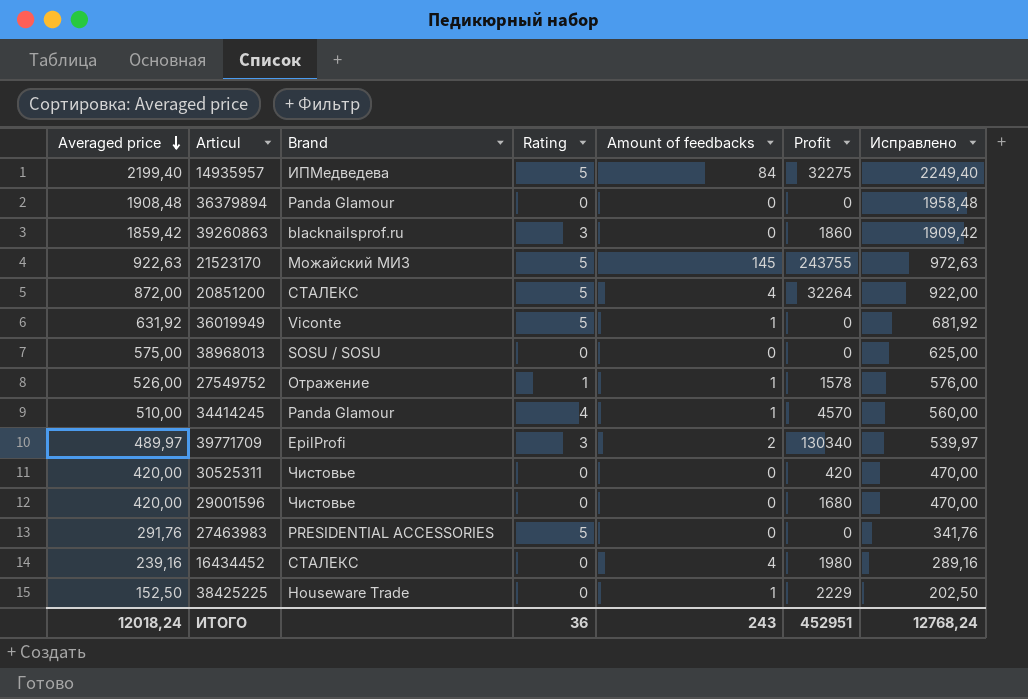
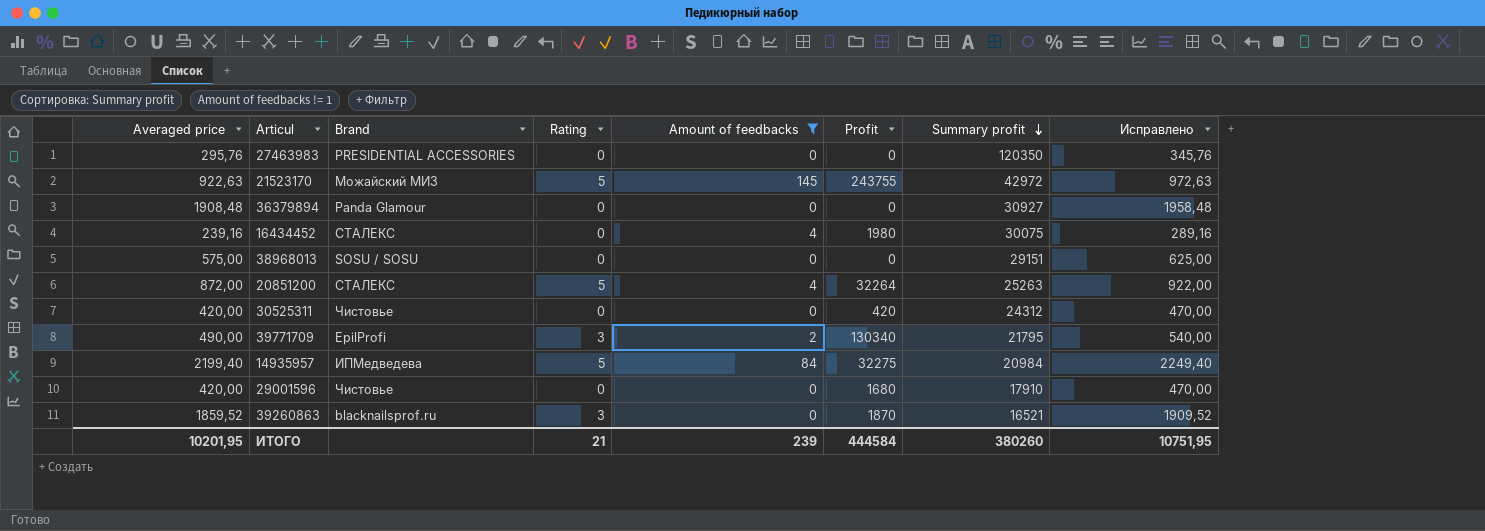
filter: none -> Amount of feedbacks != 1
row order: Averaged price descending -> Summary profit descending
column Summary profit | position: none -> 7
27463983 | Averaged price: 291,76 -> 295,76
27463983 | Rating: 5 -> 0
27463983 | Исправлено: 341,76 -> 345,76
39771709 | Averaged price: 489,97 -> 490,00
39771709 | Исправлено: 539,97 -> 540,00
39260863 | Averaged price: 1859,42 -> 1859,52
39260863 | Profit: 1860 -> 1870
39260863 | Исправлено: 1909,42 -> 1909,52
ИТОГО | Averaged price: 12018,24 -> 10201,95
ИТОГО | Rating: 36 -> 21
ИТОГО | Amount of feedbacks: 243 -> 239
ИТОГО | Profit: 452951 -> 444584
ИТОГО | Исправлено: 12768,24 -> 10751,95

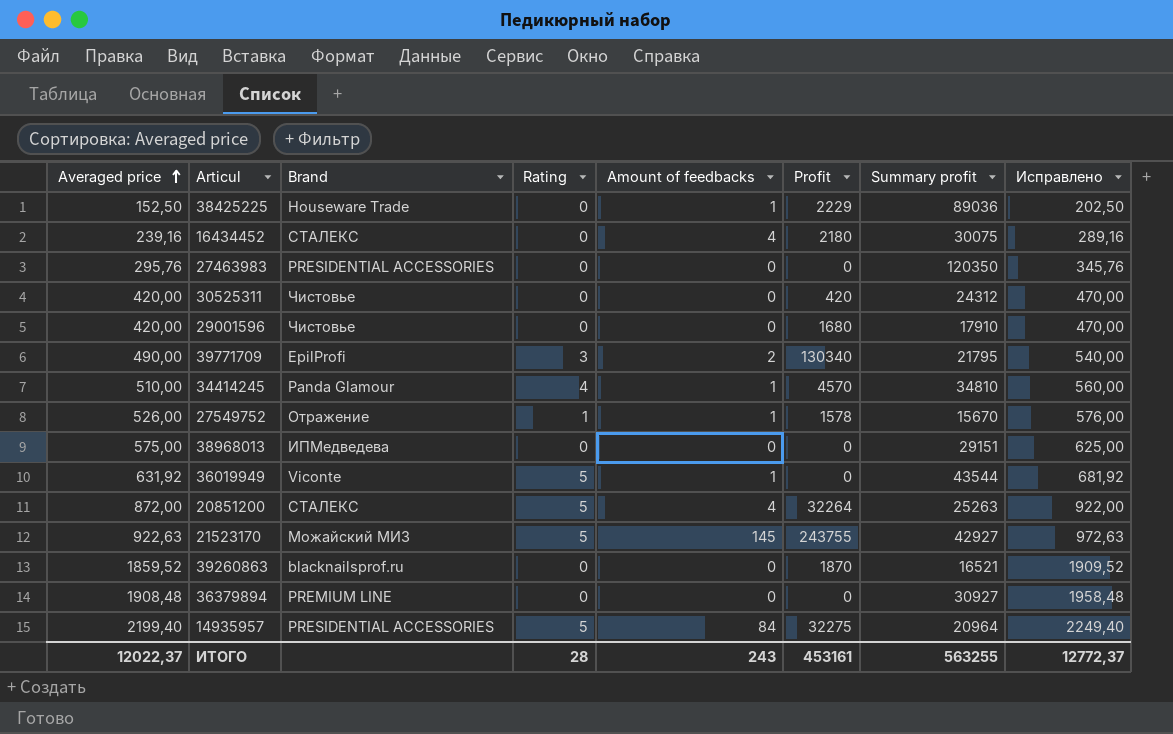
filter: Amount of feedbacks != 1 -> none
row order: Summary profit descending -> Averaged price ascending
16434452 | Profit: 1980 -> 2180
38968013 | Brand: SOSU / SOSU -> ИПМедведева
21523170 | Summary profit: 42972 -> 42927
39260863 | Rating: 3 -> 0
36379894 | Brand: Panda Glamour -> PREMIUM LINE
14935957 | Brand: ИПМедведева -> PRESIDENTIAL ACCESSORIES
14935957 | Summary profit: 20984 -> 20964
ИТОГО | Averaged price: 10201,95 -> 12022,37
ИТОГО | Rating: 21 -> 28
ИТОГО | Amount of feedbacks: 239 -> 243
ИТОГО | Profit: 444584 -> 453161
ИТОГО | Summary profit: 380260 -> 563255
ИТОГО | Исправлено: 10751,95 -> 12772,37

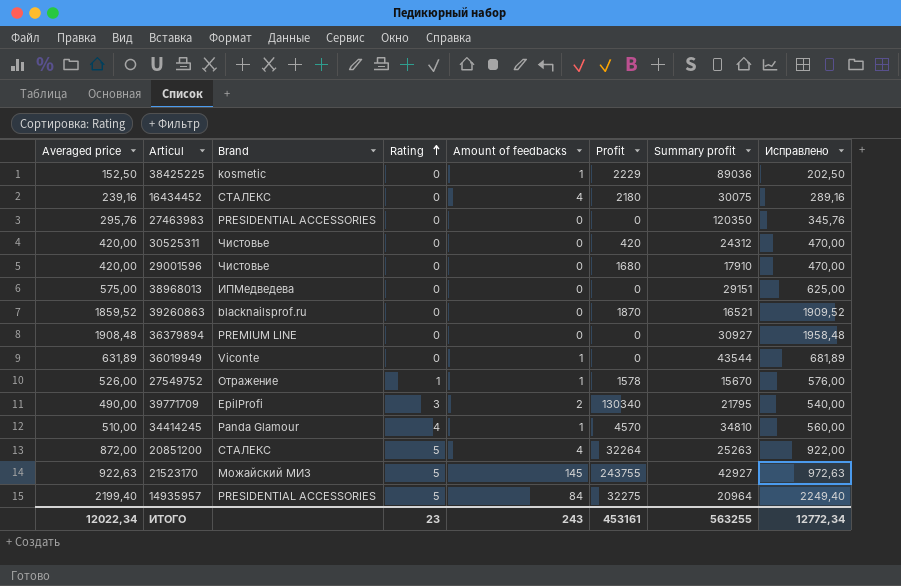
row order: Averaged price ascending -> Rating ascending
38425225 | Brand: Houseware Trade -> kosmetic
36019949 | Averaged price: 631,92 -> 631,89
36019949 | Rating: 5 -> 0
36019949 | Исправлено: 681,92 -> 681,89
ИТОГО | Averaged price: 12022,37 -> 12022,34
ИТОГО | Rating: 28 -> 23
ИТОГО | Исправлено: 12772,37 -> 12772,34

